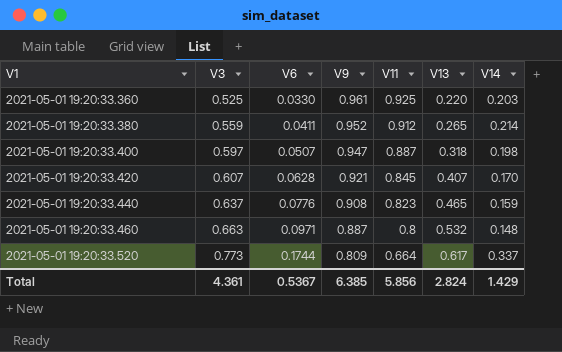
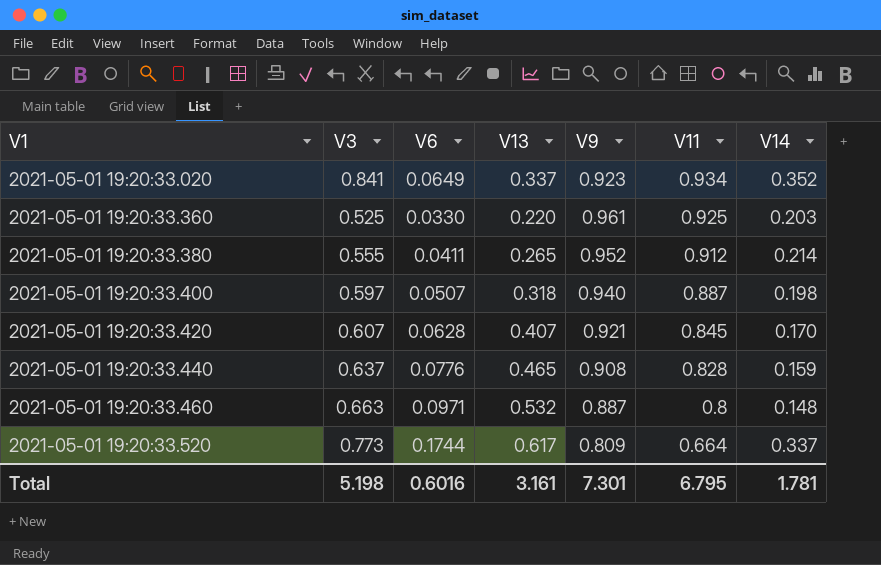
column V13 | position: 6 -> 4
row 2021-05-01 19:20:33.020: none -> 0.841 | 0.0649 | 0.337 | 0.923 | 0.934 | 0.352
2021-05-01 19:20:33.380 | V3: 0.559 -> 0.555
2021-05-01 19:20:33.400 | V9: 0.947 -> 0.940
2021-05-01 19:20:33.440 | V11: 0.823 -> 0.828
Total | V3: 4.361 -> 5.198
Total | V6: 0.5367 -> 0.6016
Total | V13: 2.824 -> 3.161
Total | V9: 6.385 -> 7.301
Total | V11: 5.856 -> 6.795
Total | V14: 1.429 -> 1.781

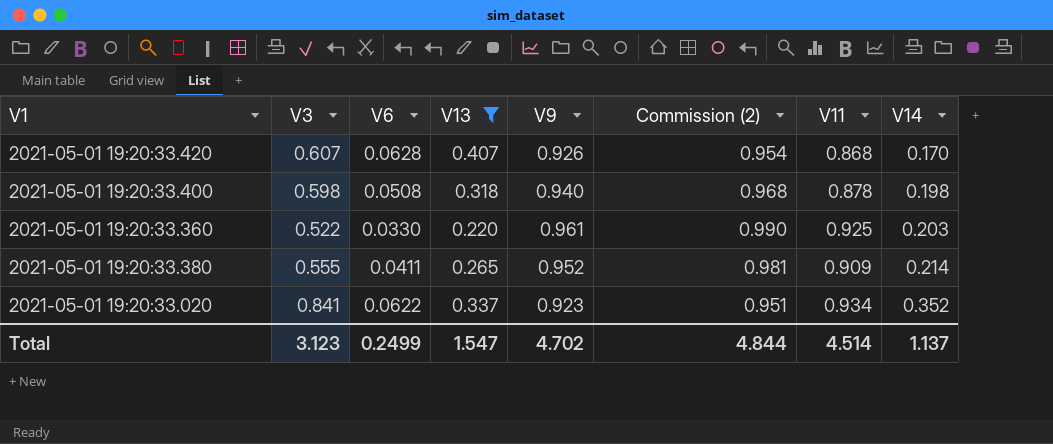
filter: none -> V13 <= 0.407
row order: V1 ascending -> V14 ascending
column Commission (2) | formula: none -> [V9] * 1.03
2021-05-01 19:20:33.420 | V9: 0.921 -> 0.926
2021-05-01 19:20:33.420 | V11: 0.845 -> 0.868
2021-05-01 19:20:33.400 | V3: 0.597 -> 0.598
2021-05-01 19:20:33.400 | V6: 0.0507 -> 0.0508
2021-05-01 19:20:33.400 | V11: 0.887 -> 0.878
2021-05-01 19:20:33.360 | V3: 0.525 -> 0.522
2021-05-01 19:20:33.380 | V11: 0.912 -> 0.909
2021-05-01 19:20:33.020 | V6: 0.0649 -> 0.0622
Total | V3: 5.198 -> 3.123
Total | V6: 0.6016 -> 0.2499
Total | V13: 3.161 -> 1.547
Total | V9: 7.301 -> 4.702
Total | V11: 6.795 -> 4.514
Total | V14: 1.781 -> 1.137

